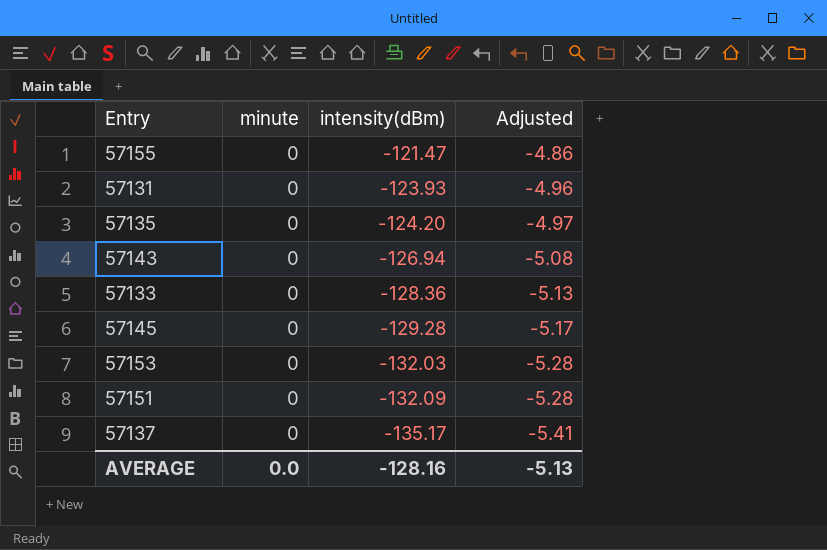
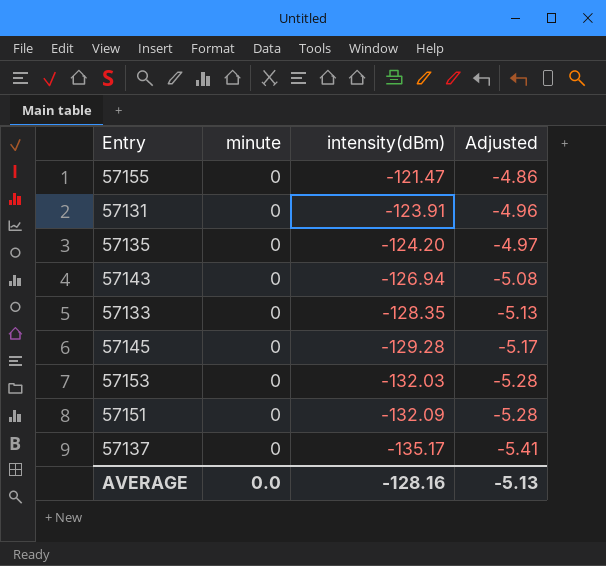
57131 | intensity(dBm): -123.93 -> -123.91
57133 | intensity(dBm): -128.36 -> -128.35

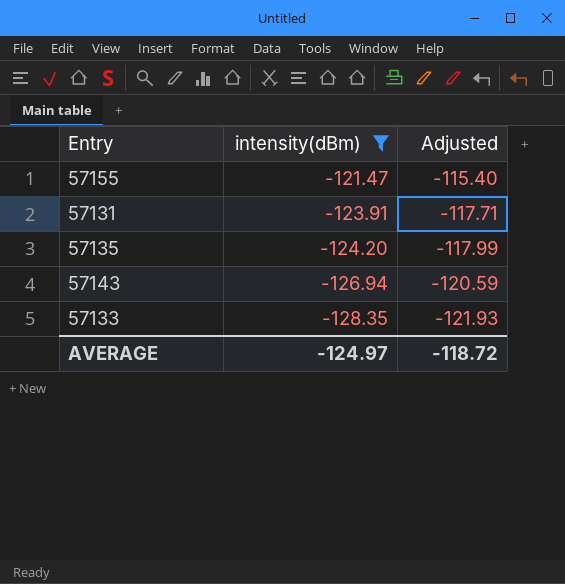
filter: none -> intensity(dBm) >= -128.35
column minute | position: 2 -> none
column Adjusted | formula: [intensity(dBm)] * 0.04 -> [intensity(dBm)] * 0.95
AVERAGE | intensity(dBm): -128.16 -> -124.97
AVERAGE | Adjusted: -5.13 -> -118.72

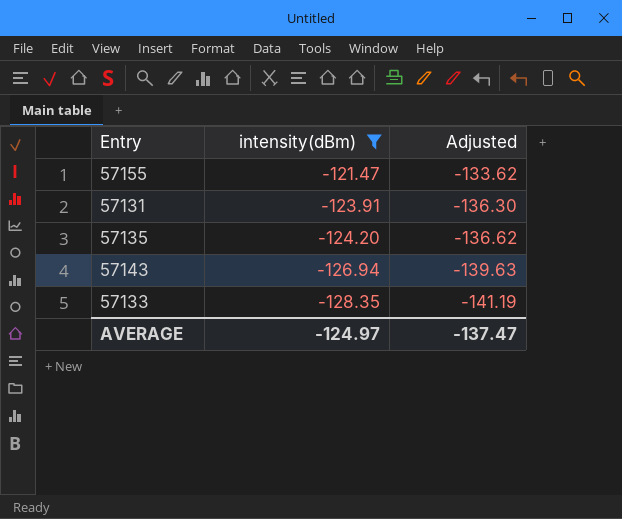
column Adjusted | formula: [intensity(dBm)] * 0.95 -> [intensity(dBm)] * 1.1
AVERAGE | Adjusted: -118.72 -> -137.47

